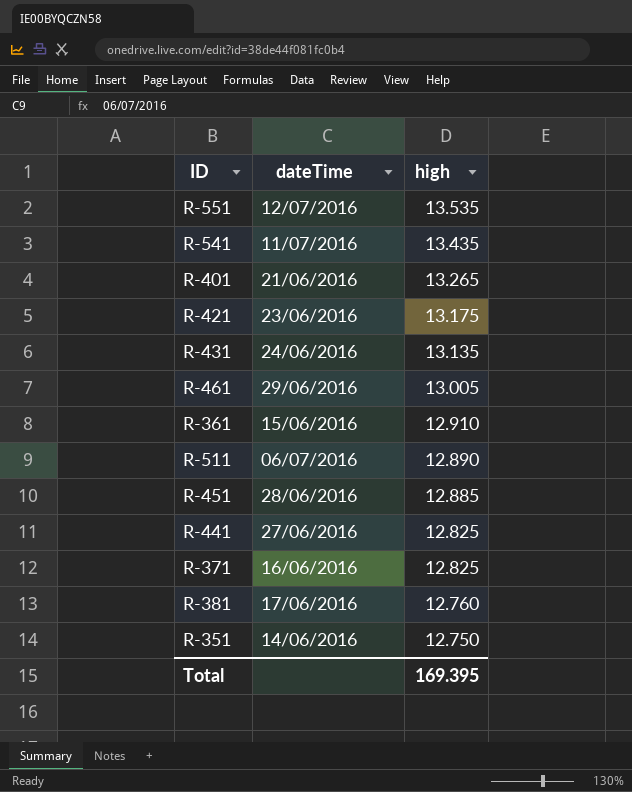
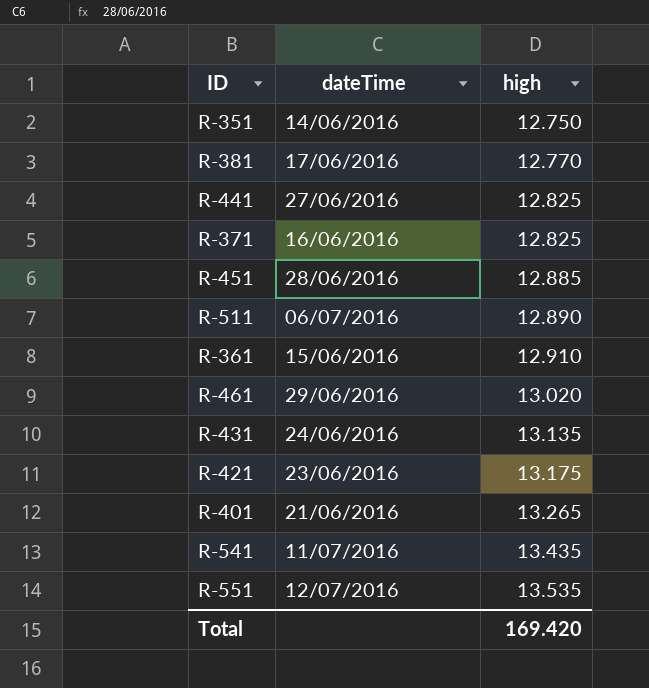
row order: high descending -> high ascending
R-381 | high: 12.760 -> 12.770
R-461 | high: 13.005 -> 13.020
Total | high: 169.395 -> 169.420

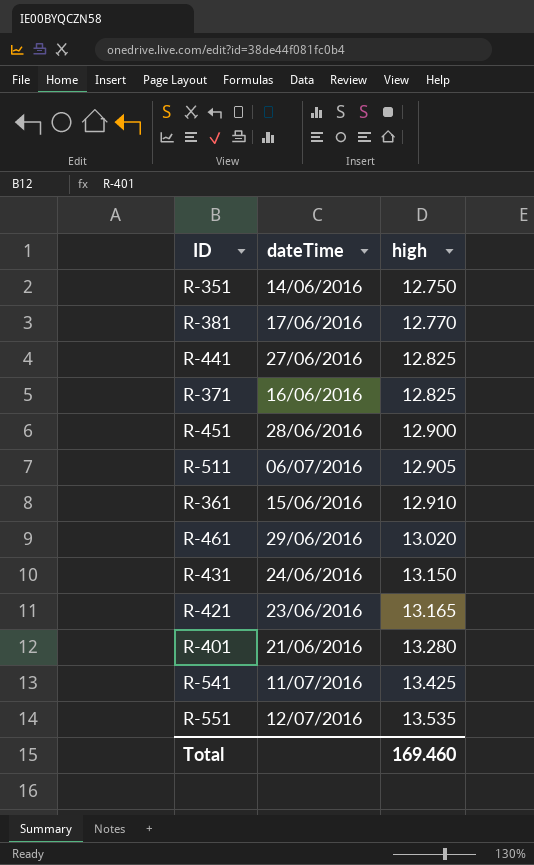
R-451 | high: 12.885 -> 12.900
R-511 | high: 12.890 -> 12.905
R-431 | high: 13.135 -> 13.150
R-421 | high: 13.175 -> 13.165
R-401 | high: 13.265 -> 13.280
R-541 | high: 13.435 -> 13.425
Total | high: 169.420 -> 169.460

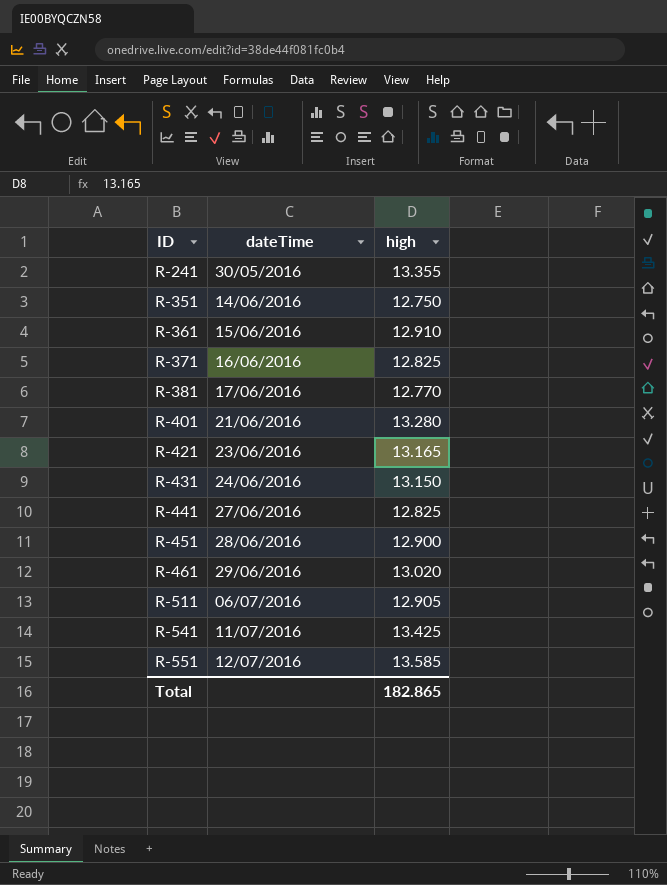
row order: high ascending -> ID ascending
row R-241: none -> 30/05/2016 | 13.355
R-551 | high: 13.535 -> 13.585
Total | high: 169.460 -> 182.865

